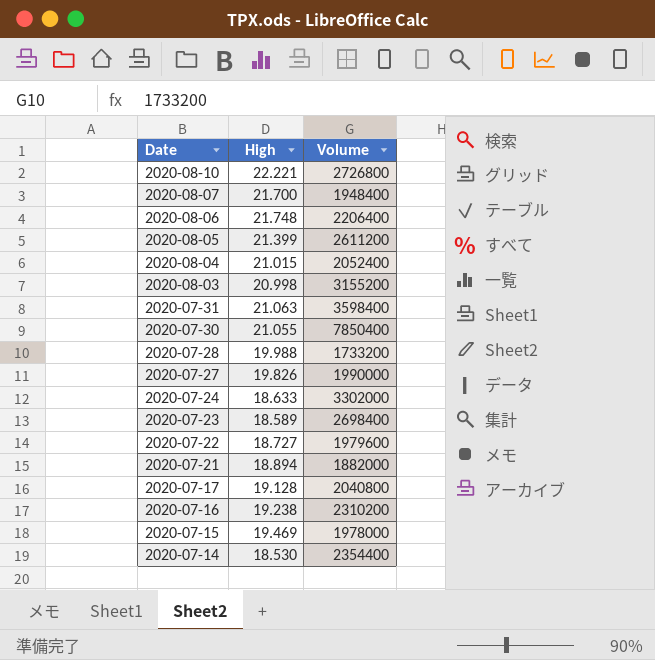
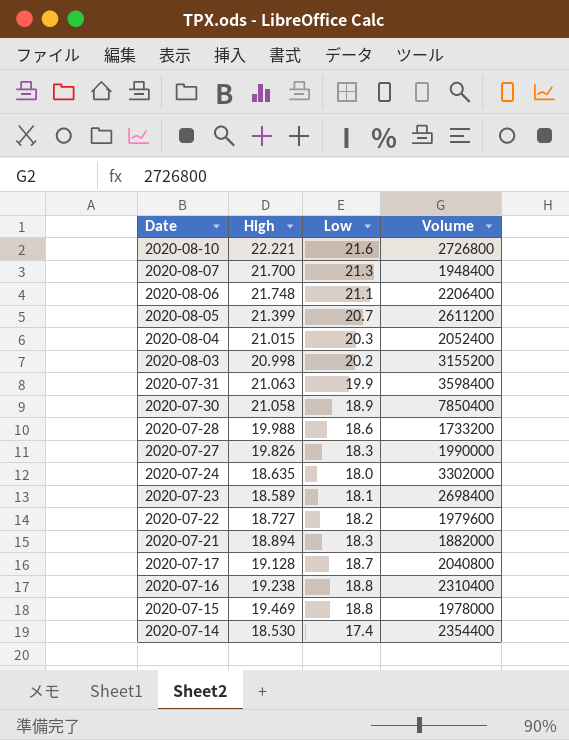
column Low | position: none -> 3
2020-07-30 | High: 21.055 -> 21.058
2020-07-24 | High: 18.633 -> 18.635
2020-07-16 | Volume: 2310200 -> 2310400

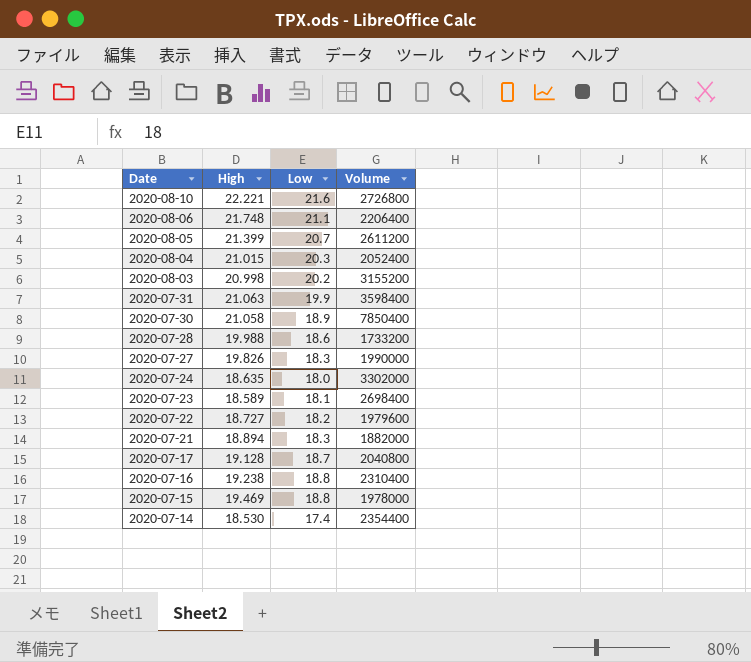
row 2020-08-07: 21.700 | 21.3 | 1948400 -> none

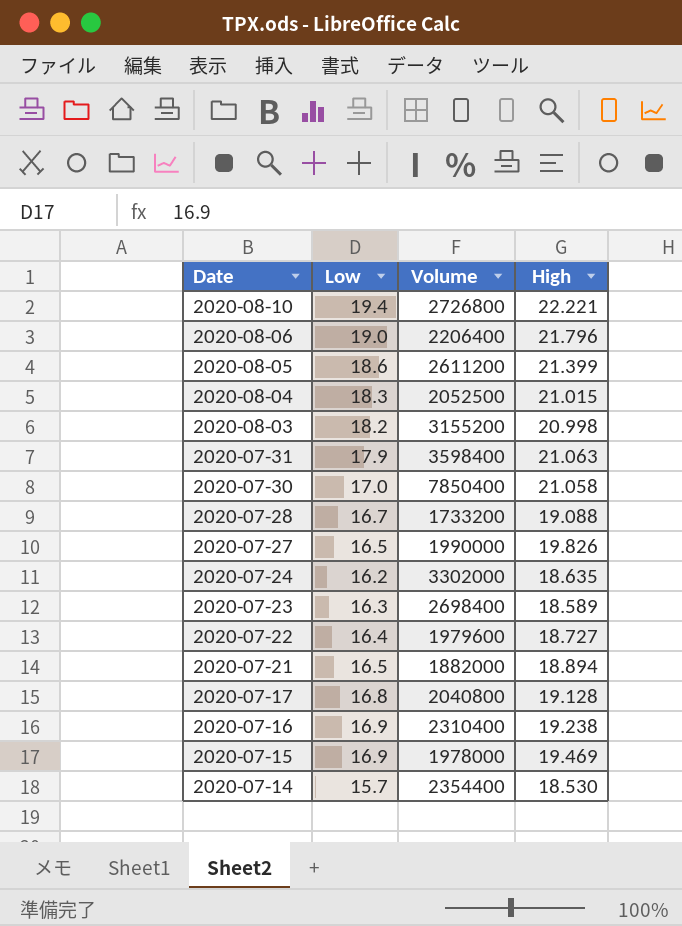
column High | position: 2 -> 4
2020-08-10 | Low: 21.6 -> 19.4
2020-08-06 | Low: 21.1 -> 19.0
2020-08-06 | High: 21.748 -> 21.796
2020-08-05 | Low: 20.7 -> 18.6
2020-08-04 | Low: 20.3 -> 18.3
2020-08-04 | Volume: 2052400 -> 2052500
2020-08-03 | Low: 20.2 -> 18.2
2020-07-31 | Low: 19.9 -> 17.9
2020-07-30 | Low: 18.9 -> 17.0
2020-07-28 | Low: 18.6 -> 16.7
2020-07-28 | High: 19.988 -> 19.088
2020-07-27 | Low: 18.3 -> 16.5
2020-07-24 | Low: 18.0 -> 16.2
2020-07-23 | Low: 18.1 -> 16.3
2020-07-22 | Low: 18.2 -> 16.4
2020-07-21 | Low: 18.3 -> 16.5
2020-07-17 | Low: 18.7 -> 16.8
2020-07-16 | Low: 18.8 -> 16.9
2020-07-15 | Low: 18.8 -> 16.9
2020-07-14 | Low: 17.4 -> 15.7

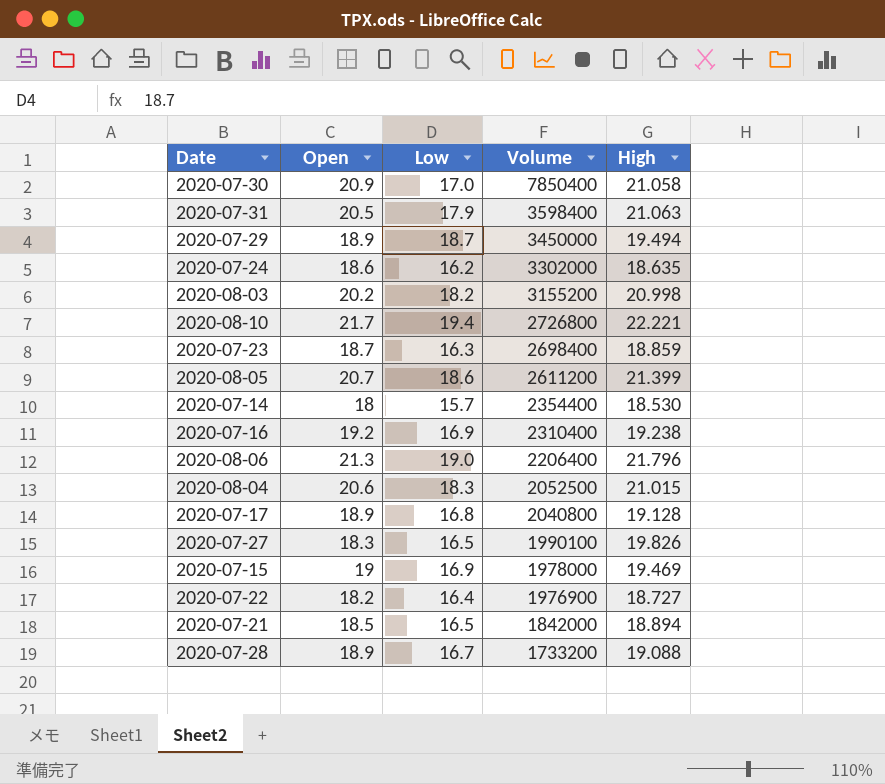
row order: Date descending -> Volume descending
column Open | position: none -> 2
row 2020-07-29: none -> 18.9 | 18.7 | 3450000 | 19.494
2020-07-23 | High: 18.589 -> 18.859
2020-07-27 | Volume: 1990000 -> 1990100
2020-07-22 | Volume: 1979600 -> 1976900
2020-07-21 | Volume: 1882000 -> 1842000

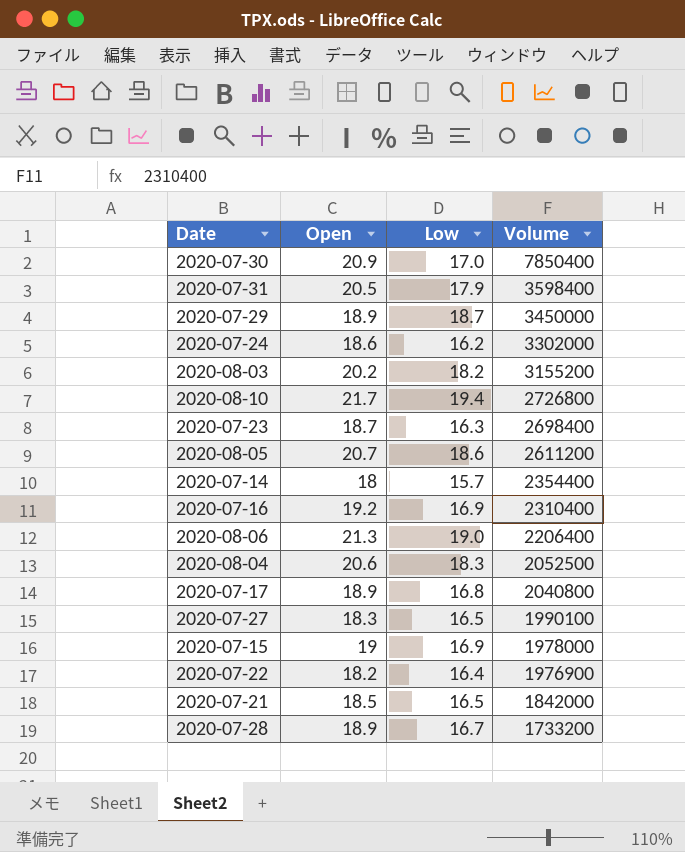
column High | position: 5 -> none

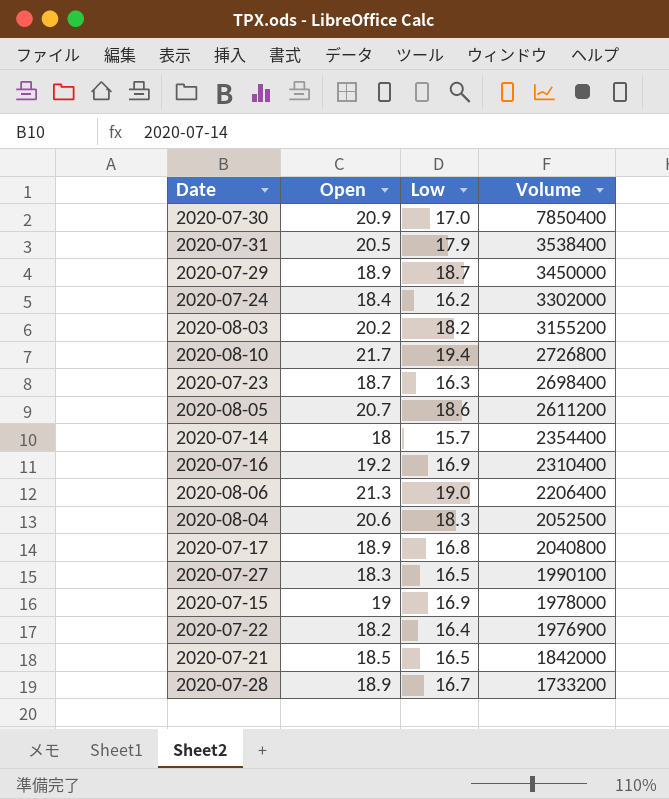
2020-07-31 | Volume: 3598400 -> 3538400
2020-07-24 | Open: 18.6 -> 18.4

